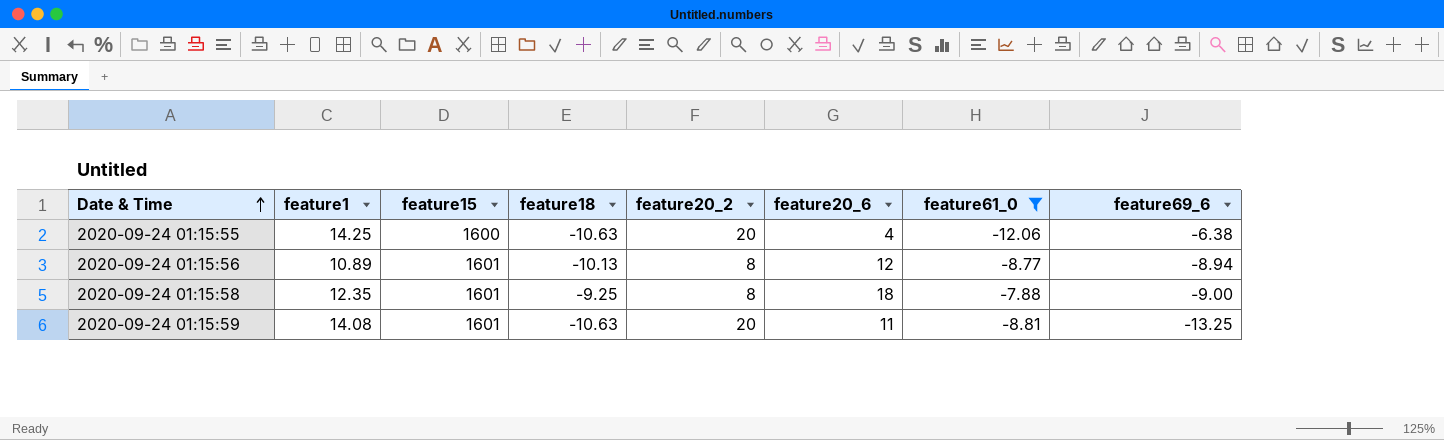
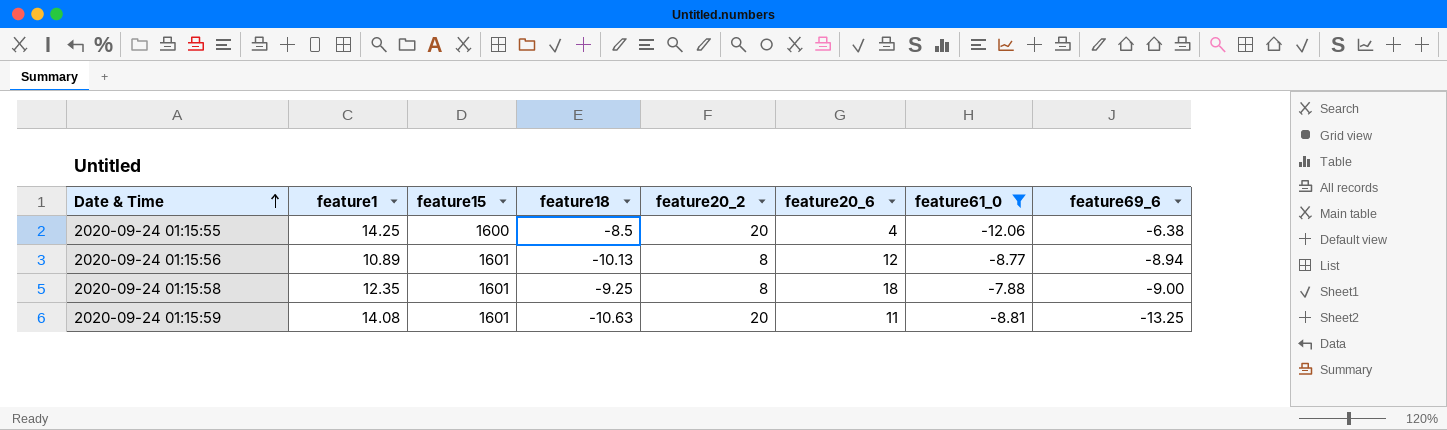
2020-09-24 01:15:55 | feature18: -10.63 -> -8.5

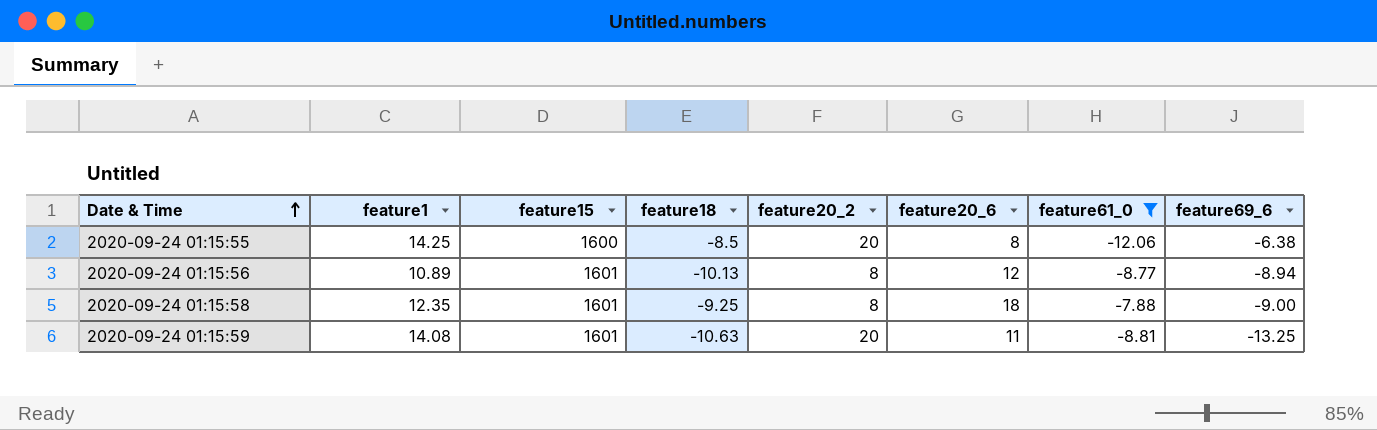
2020-09-24 01:15:55 | feature20_6: 4 -> 8

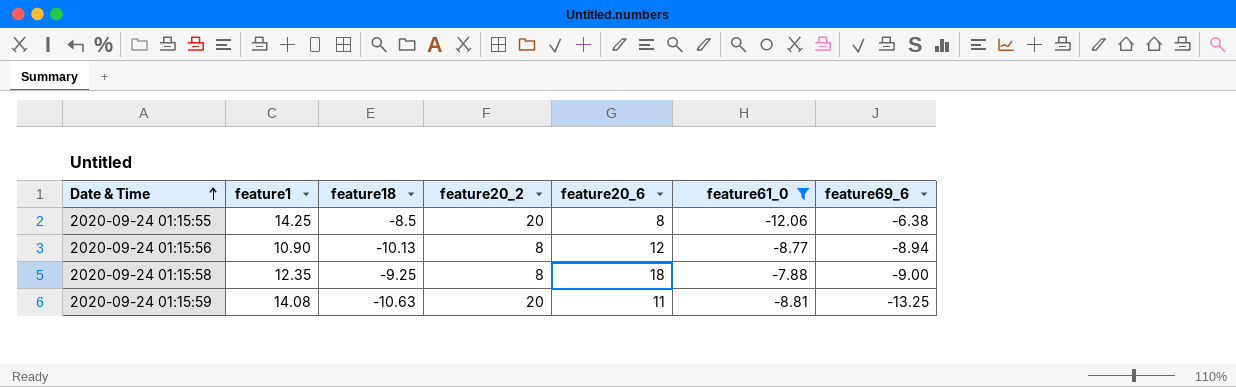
column feature15 | position: 3 -> none
2020-09-24 01:15:56 | feature1: 10.89 -> 10.90

